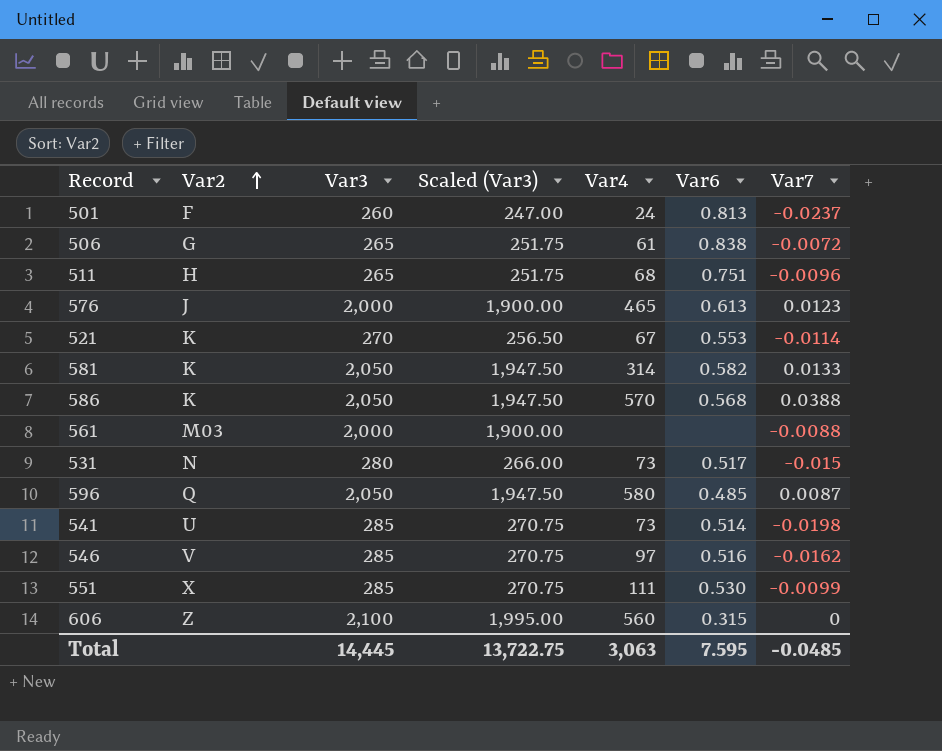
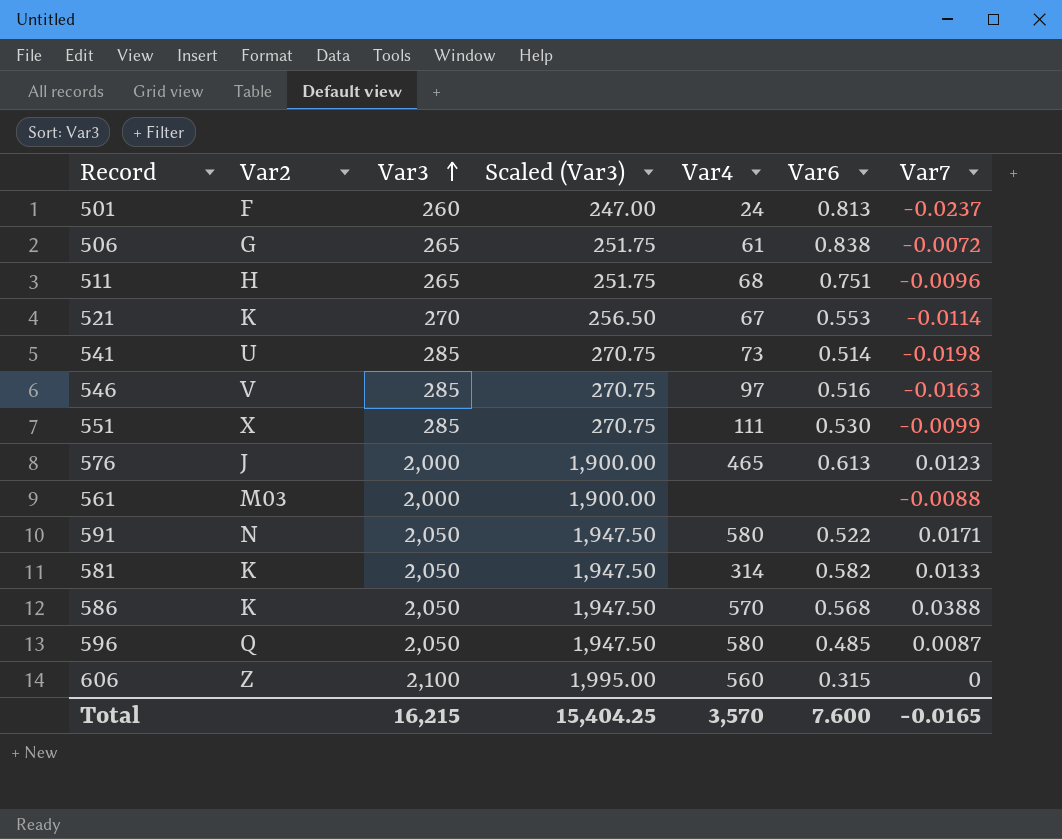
row order: Var2 ascending -> Var3 ascending
row 531: N | 280 | 266.00 | 73 | 0.517 | -0.015 -> none
546 | Var7: -0.0162 -> -0.0163
row 591: none -> N | 2,050 | 1,947.50 | 580 | 0.522 | 0.0171
Total | Var3: 14,445 -> 16,215
Total | Scaled (Var3): 13,722.75 -> 15,404.25
Total | Var4: 3,063 -> 3,570
Total | Var6: 7.595 -> 7.600
Total | Var7: -0.0485 -> -0.0165

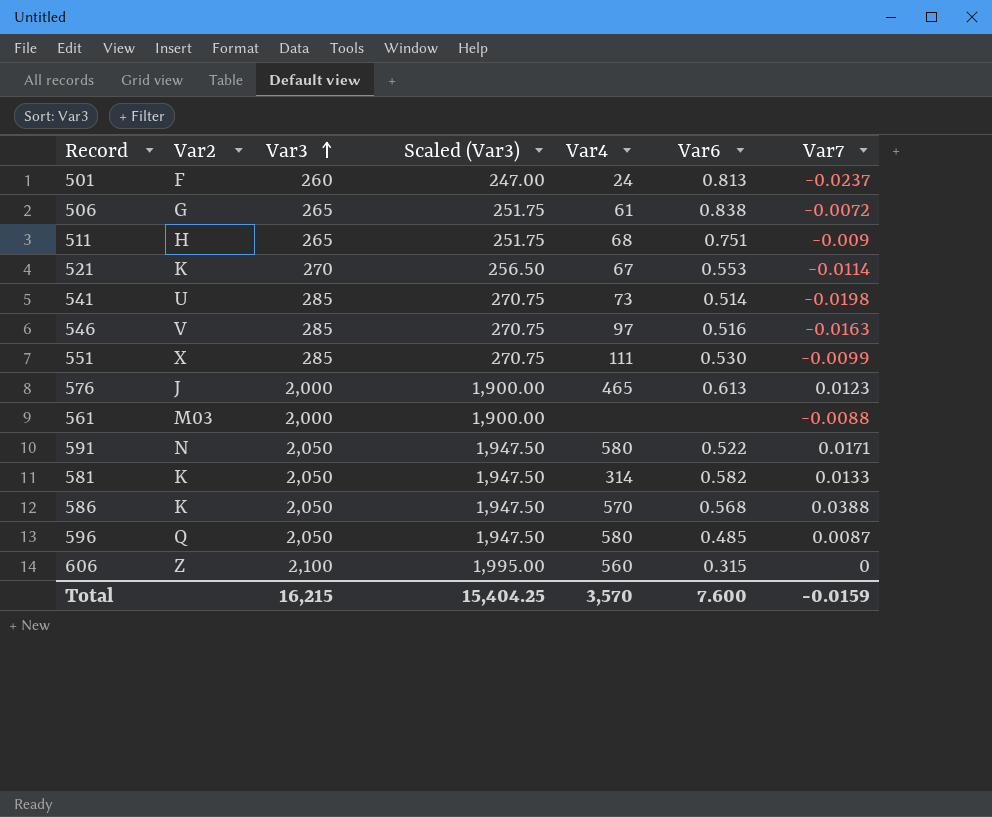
511 | Var7: -0.0096 -> -0.009
Total | Var7: -0.0165 -> -0.0159

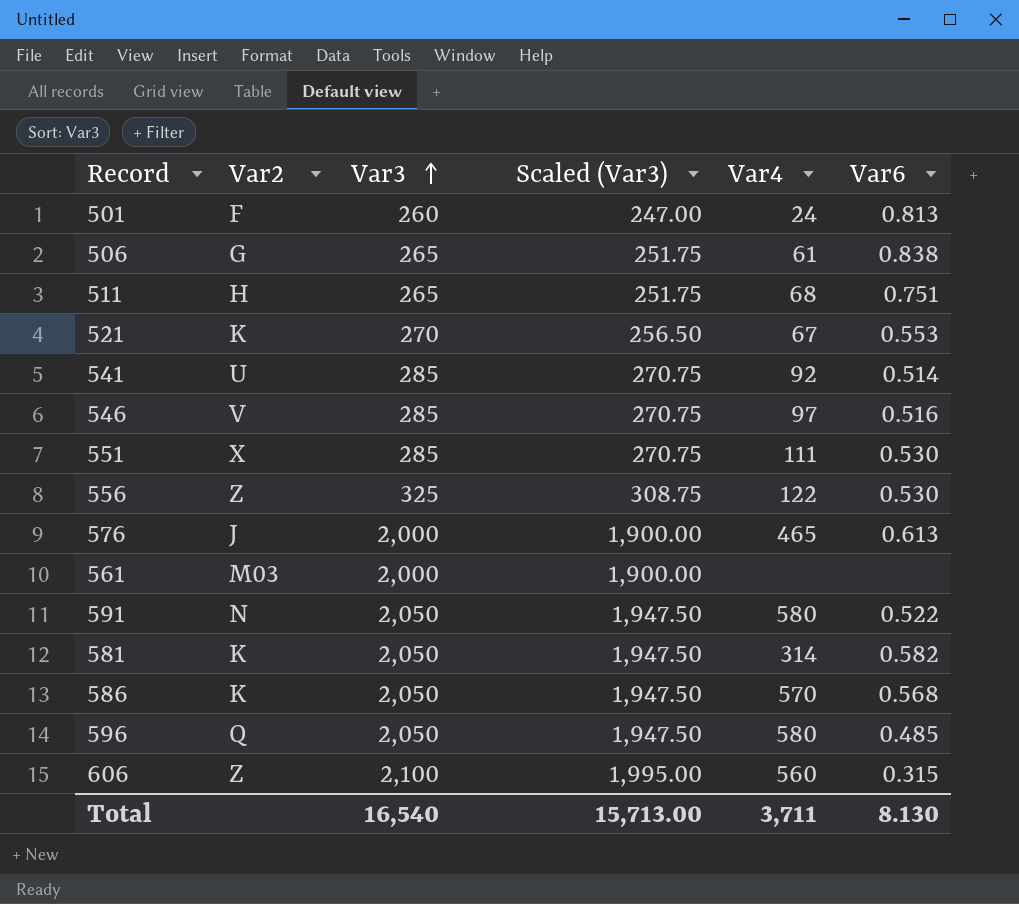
column Var7 | position: 7 -> none
541 | Var4: 73 -> 92
row 556: none -> Z | 325 | 308.75 | 122 | 0.530
Total | Var3: 16,215 -> 16,540
Total | Scaled (Var3): 15,404.25 -> 15,713.00
Total | Var4: 3,570 -> 3,711
Total | Var6: 7.600 -> 8.130

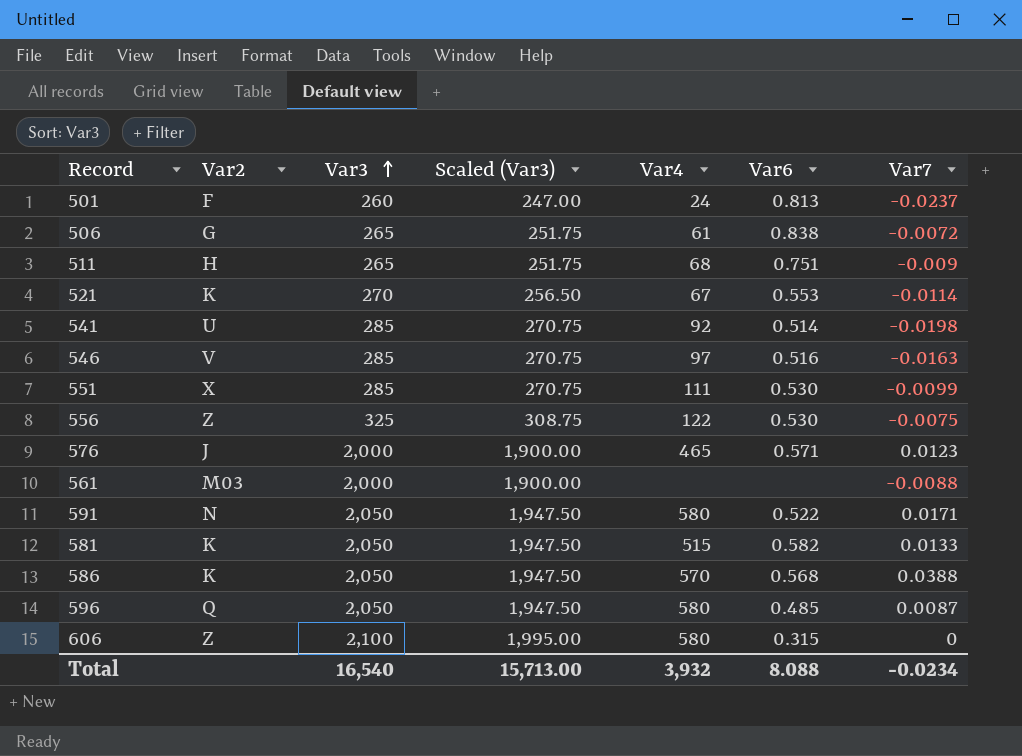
column Var7 | position: none -> 7
576 | Var6: 0.613 -> 0.571
581 | Var4: 314 -> 515
606 | Var4: 560 -> 580
Total | Var4: 3,711 -> 3,932
Total | Var6: 8.130 -> 8.088

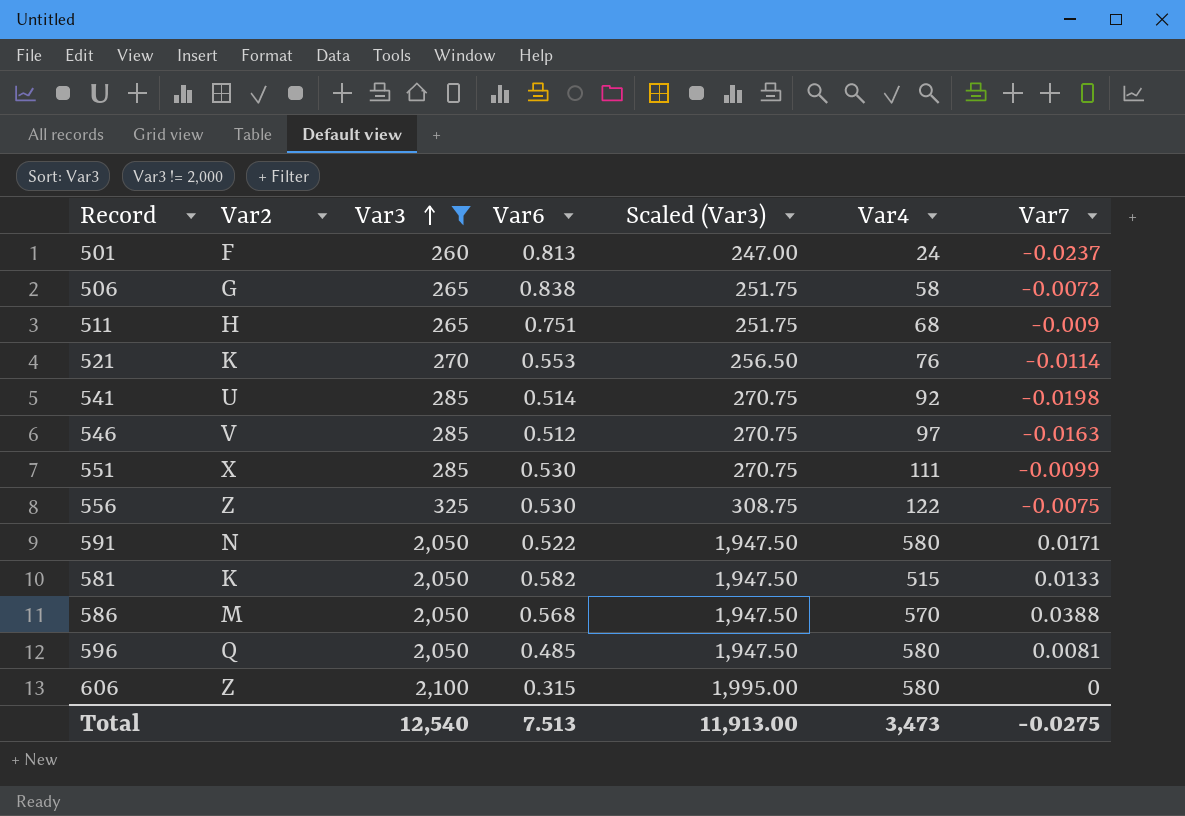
filter: none -> Var3 != 2,000
column Var6 | position: 6 -> 4
506 | Var4: 61 -> 58
521 | Var4: 67 -> 76
546 | Var6: 0.516 -> 0.512
586 | Var2: K -> M
596 | Var7: 0.0087 -> 0.0081
Total | Var3: 16,540 -> 12,540
Total | Var6: 8.088 -> 7.513
Total | Scaled (Var3): 15,713.00 -> 11,913.00
Total | Var4: 3,932 -> 3,473
Total | Var7: -0.0234 -> -0.0275

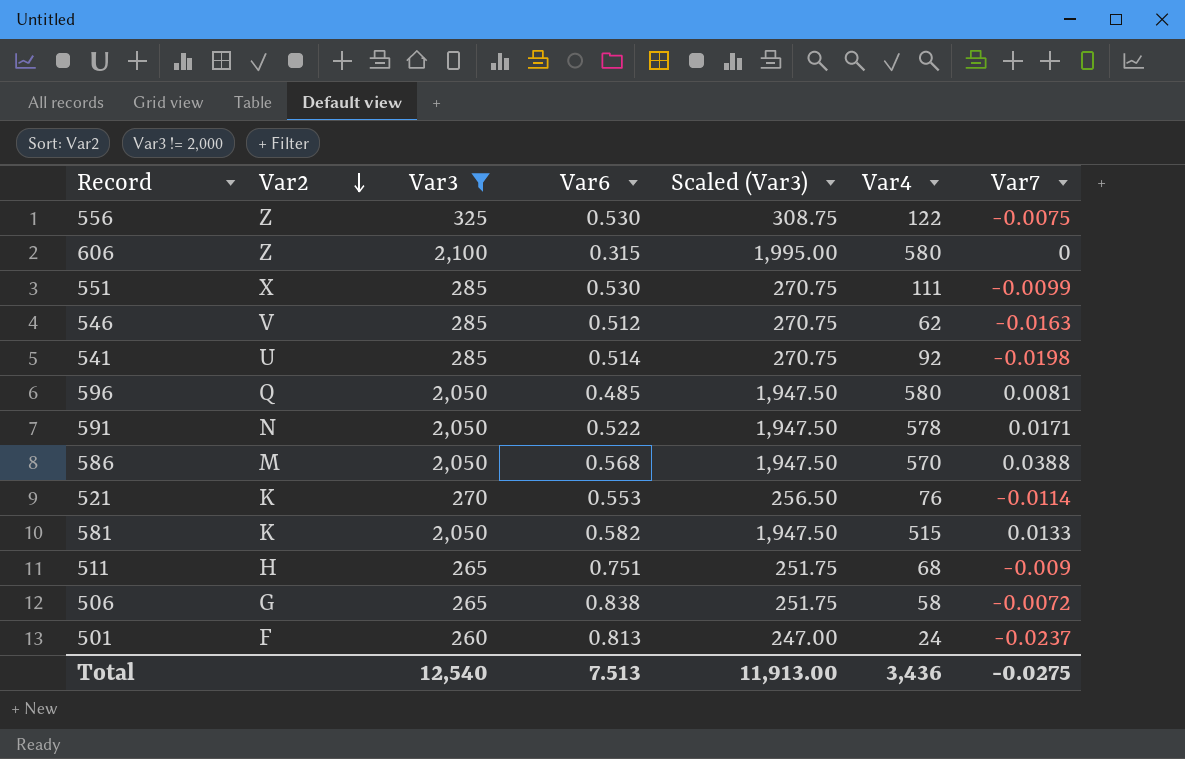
row order: Var3 ascending -> Var2 descending
546 | Var4: 97 -> 62
591 | Var4: 580 -> 578
Total | Var4: 3,473 -> 3,436

